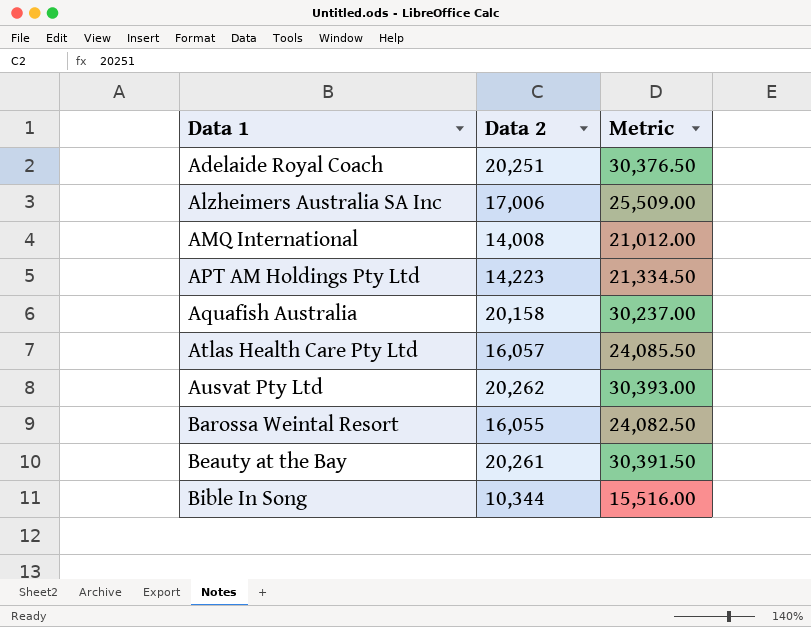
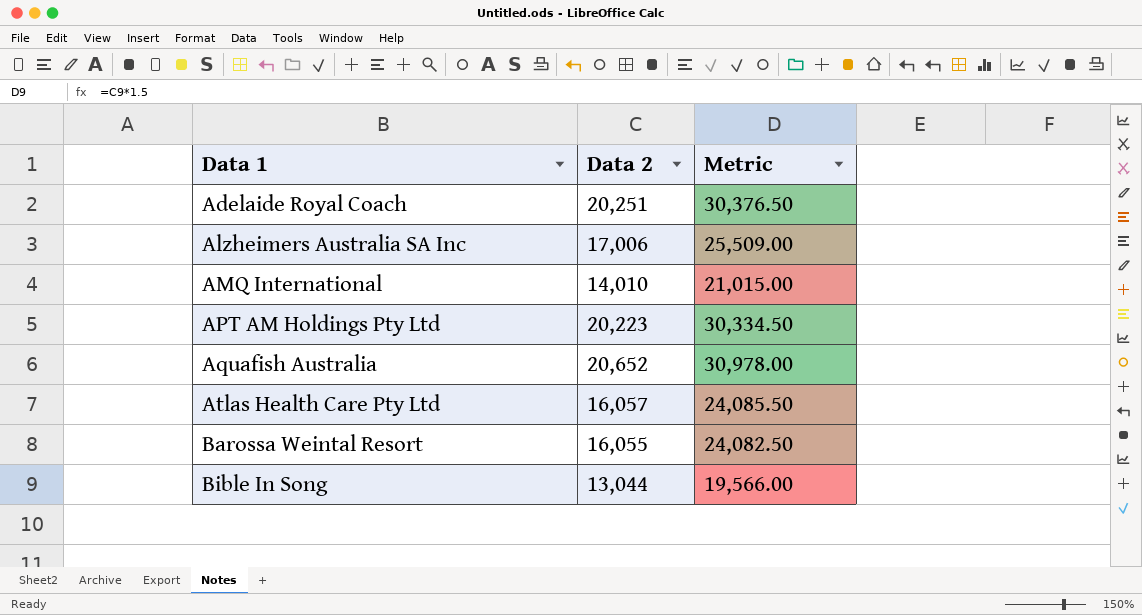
row Ausvat Pty Ltd: 20,262 | 30,393.00 -> none
row Beauty at the Bay: 20,261 | 30,391.50 -> none
AMQ International | Data 2: 14,008 -> 14,010
AMQ International | Metric: 21,012.00 -> 21,015.00
APT AM Holdings Pty Ltd | Data 2: 14,223 -> 20,223
APT AM Holdings Pty Ltd | Metric: 21,334.50 -> 30,334.50
Aquafish Australia | Data 2: 20,158 -> 20,652
Aquafish Australia | Metric: 30,237.00 -> 30,978.00
Bible In Song | Data 2: 10,344 -> 13,044
Bible In Song | Metric: 15,516.00 -> 19,566.00

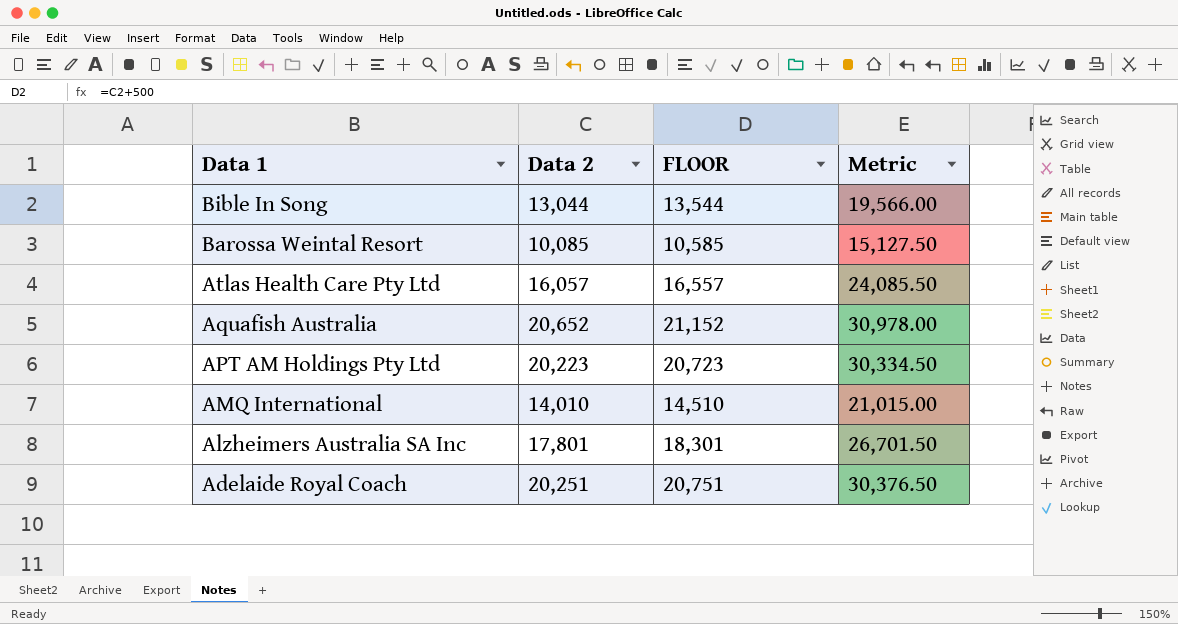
row order: Data 1 ascending -> Data 1 descending
column FLOOR | formula: none -> [Data 2] + 500
Barossa Weintal Resort | Data 2: 16,055 -> 10,085
Barossa Weintal Resort | Metric: 24,082.50 -> 15,127.50
Alzheimers Australia SA Inc | Data 2: 17,006 -> 17,801
Alzheimers Australia SA Inc | Metric: 25,509.00 -> 26,701.50

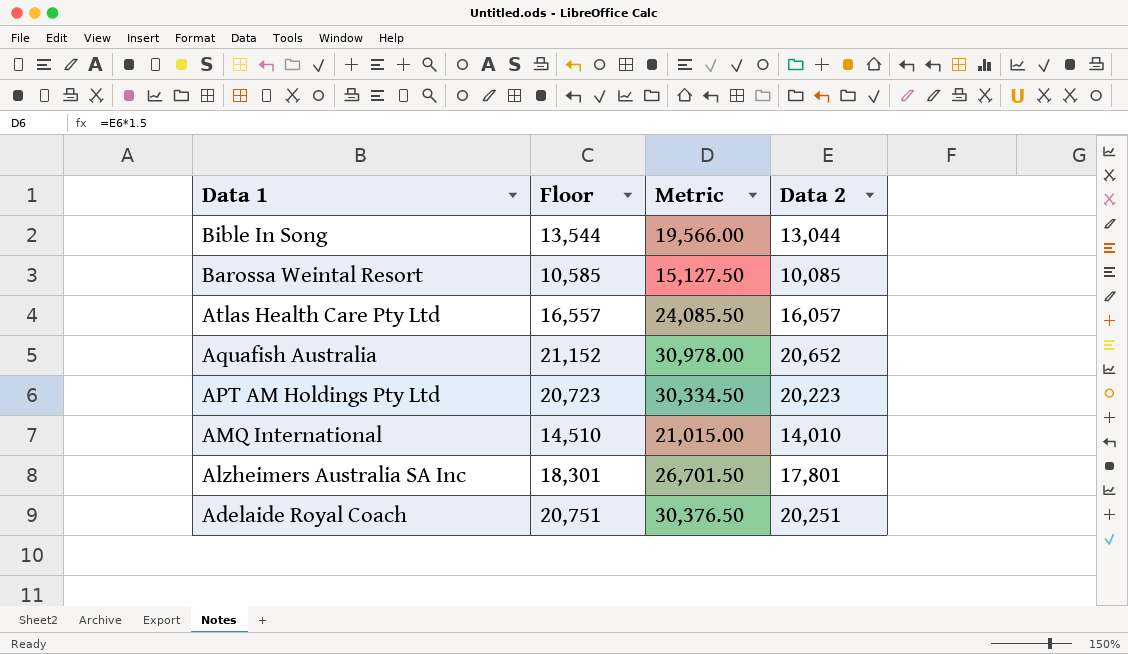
column name: FLOOR -> Floor
column Data 2 | position: 2 -> 4

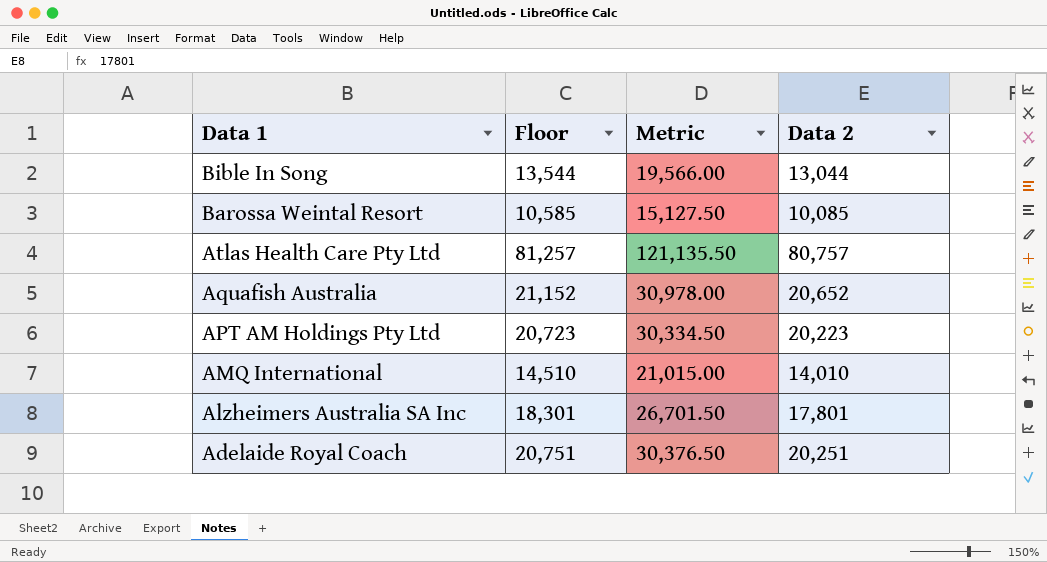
Atlas Health Care Pty Ltd | Floor: 16,557 -> 81,257
Atlas Health Care Pty Ltd | Metric: 24,085.50 -> 121,135.50
Atlas Health Care Pty Ltd | Data 2: 16,057 -> 80,757

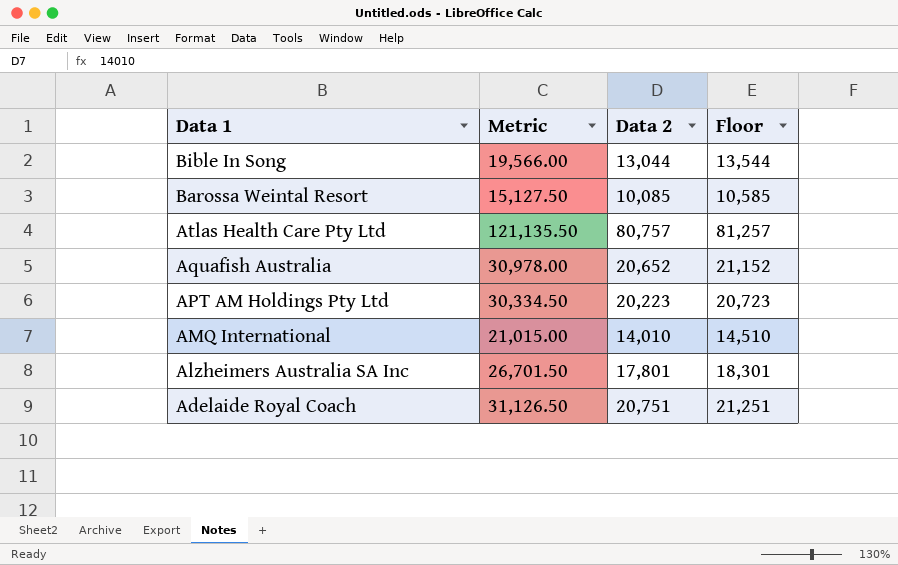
column Floor | position: 2 -> 4
Adelaide Royal Coach | Metric: 30,376.50 -> 31,126.50
Adelaide Royal Coach | Data 2: 20,251 -> 20,751
Adelaide Royal Coach | Floor: 20,751 -> 21,251

